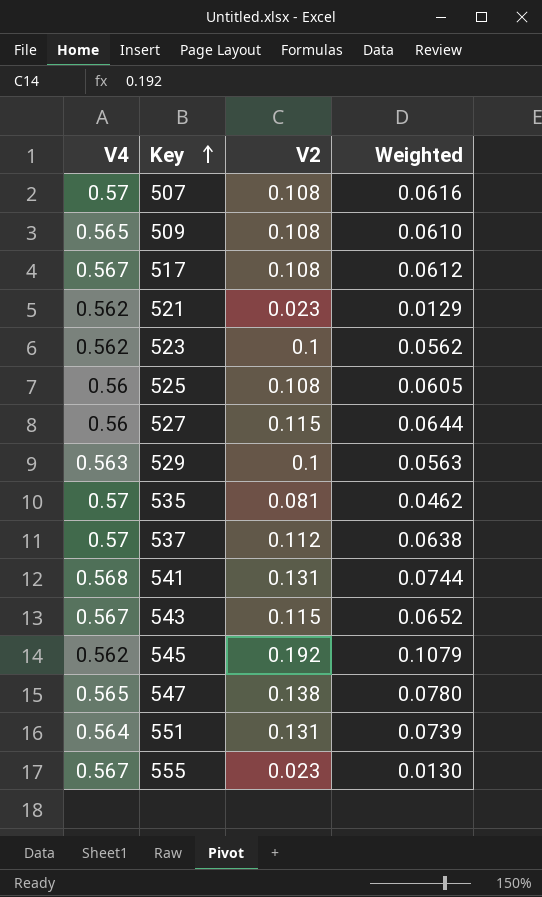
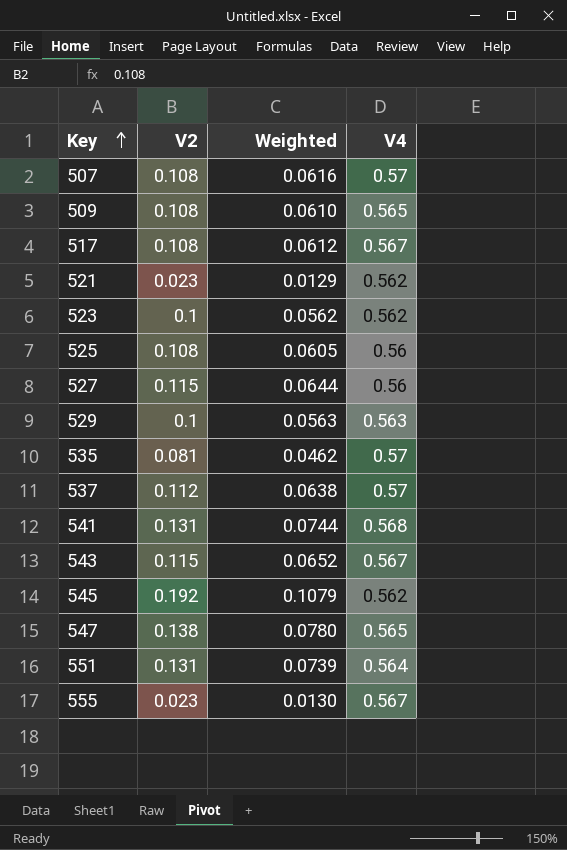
column V4 | position: 1 -> 4

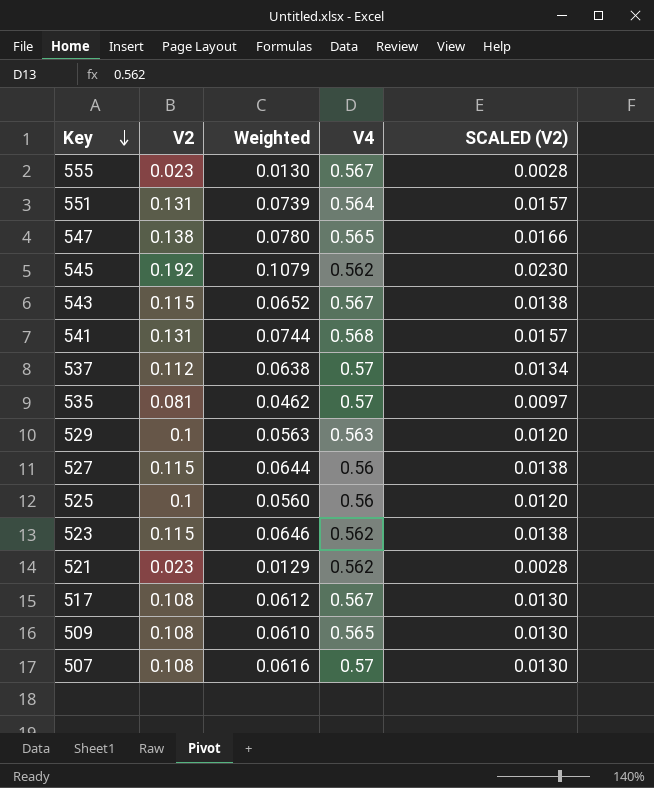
row order: Key ascending -> Key descending
column SCALED (V2) | formula: none -> [V2] * 0.12
525 | V2: 0.108 -> 0.1
525 | Weighted: 0.0605 -> 0.0560
523 | V2: 0.1 -> 0.115
523 | Weighted: 0.0562 -> 0.0646

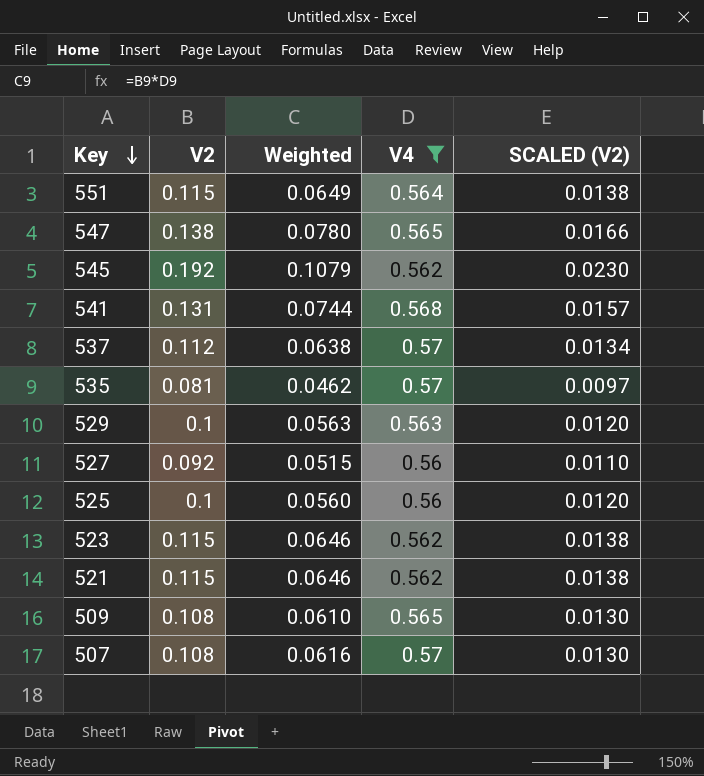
filter: none -> V4 != 0.567
551 | V2: 0.131 -> 0.115
551 | Weighted: 0.0739 -> 0.0649
551 | SCALED (V2): 0.0157 -> 0.0138
527 | V2: 0.115 -> 0.092
527 | Weighted: 0.0644 -> 0.0515
527 | SCALED (V2): 0.0138 -> 0.0110
521 | V2: 0.023 -> 0.115
521 | Weighted: 0.0129 -> 0.0646
521 | SCALED (V2): 0.0028 -> 0.0138

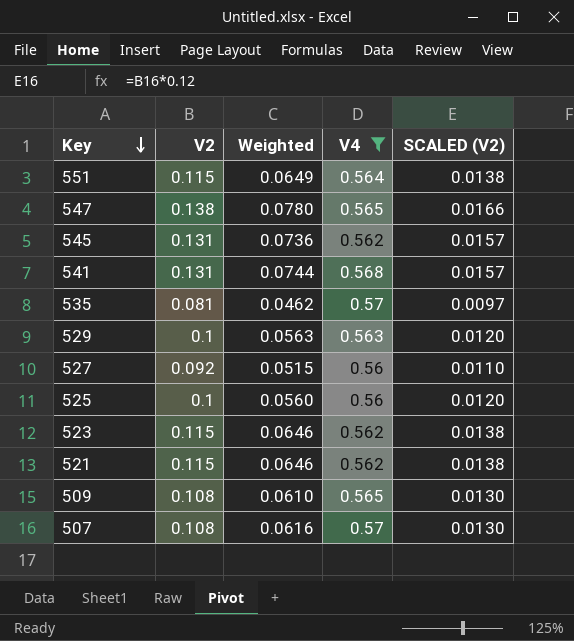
row 537: 0.112 | 0.0638 | 0.57 | 0.0134 -> none
545 | V2: 0.192 -> 0.131
545 | Weighted: 0.1079 -> 0.0736
545 | SCALED (V2): 0.0230 -> 0.0157

